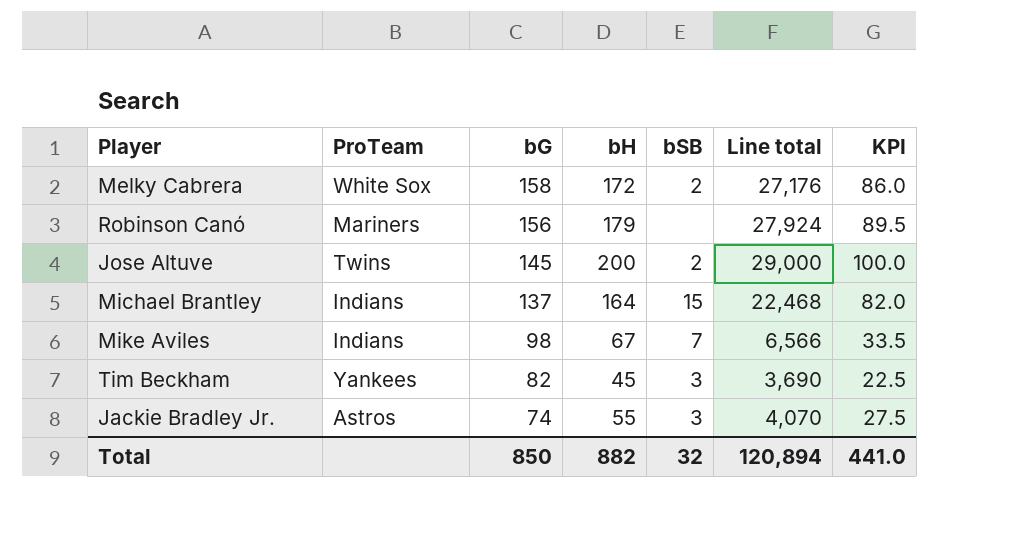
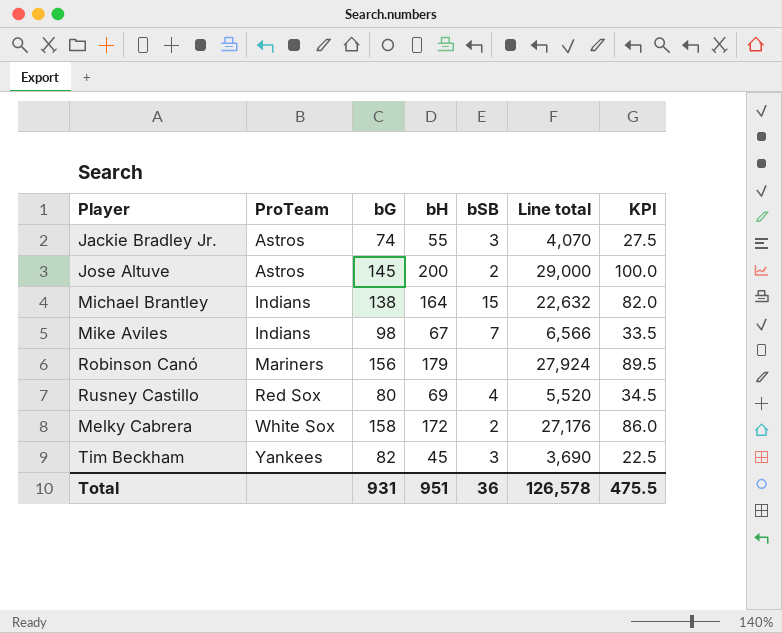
row order: bG descending -> ProTeam ascending
Jose Altuve | ProTeam: Twins -> Astros
Michael Brantley | bG: 137 -> 138
Michael Brantley | Line total: 22,468 -> 22,632
row Rusney Castillo: none -> Red Sox | 80 | 69 | 4 | 5,520 | 34.5
Total | bG: 850 -> 931
Total | bH: 882 -> 951
Total | bSB: 32 -> 36
Total | Line total: 120,894 -> 126,578
Total | KPI: 441.0 -> 475.5

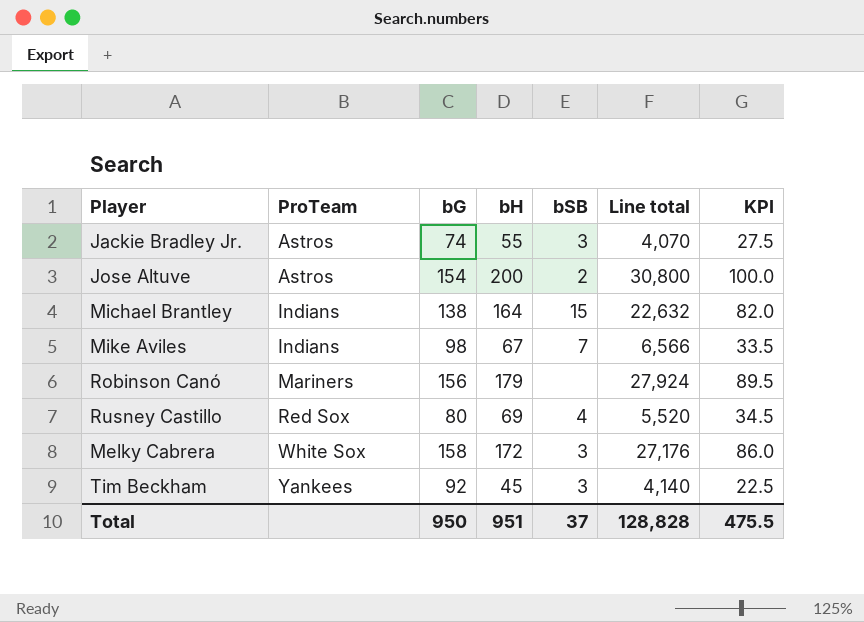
Jose Altuve | bG: 145 -> 154
Jose Altuve | Line total: 29,000 -> 30,800
Melky Cabrera | bSB: 2 -> 3
Tim Beckham | bG: 82 -> 92
Tim Beckham | Line total: 3,690 -> 4,140
Total | bG: 931 -> 950
Total | bSB: 36 -> 37
Total | Line total: 126,578 -> 128,828

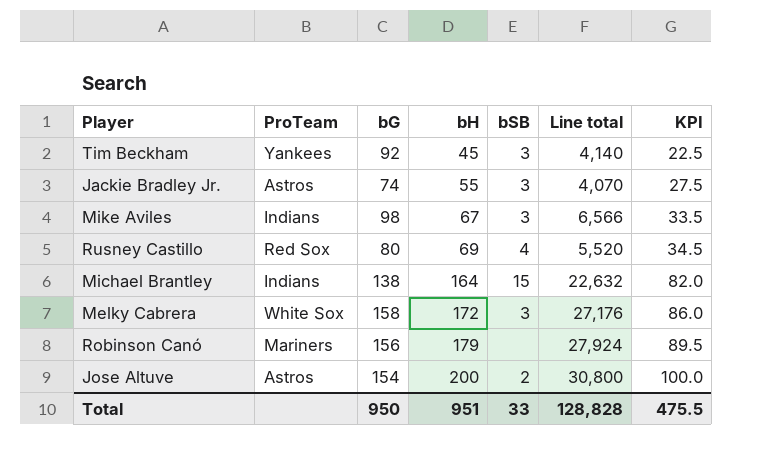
row order: ProTeam ascending -> bH ascending
Mike Aviles | bSB: 7 -> 3
Total | bSB: 37 -> 33

